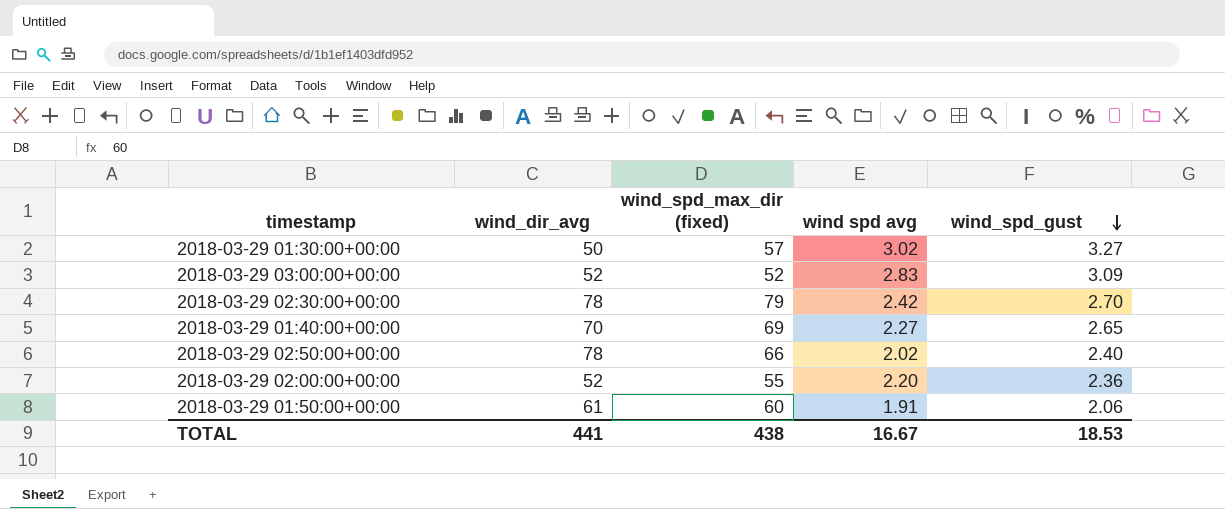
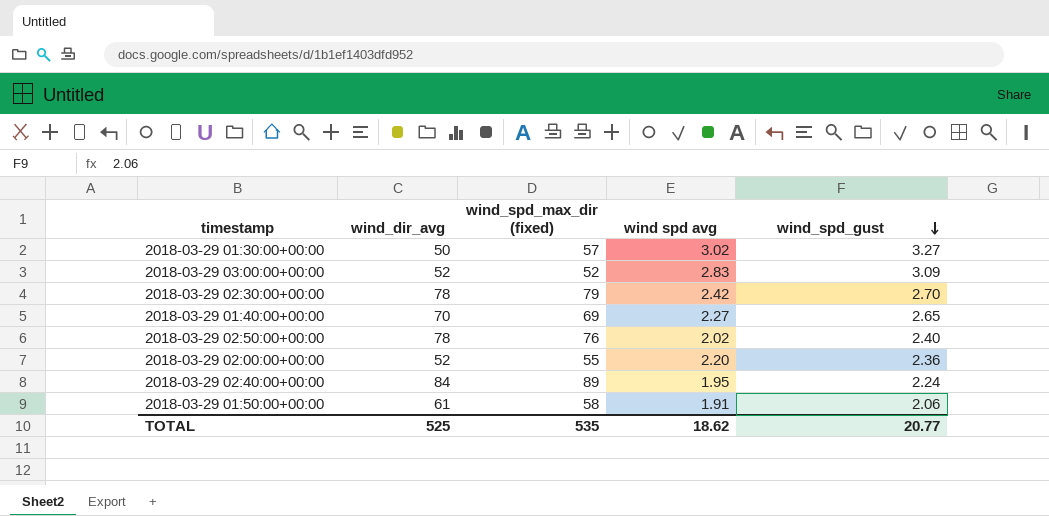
2018-03-29 02:50:00+00:00 | wind_spd_max_dir (fixed): 66 -> 76
row 2018-03-29 02:40:00+00:00: none -> 84 | 89 | 1.95 | 2.24
2018-03-29 01:50:00+00:00 | wind_spd_max_dir (fixed): 60 -> 58
TOTAL | wind_dir_avg: 441 -> 525
TOTAL | wind_spd_max_dir (fixed): 438 -> 535
TOTAL | wind spd avg: 16.67 -> 18.62
TOTAL | wind_spd_gust: 18.53 -> 20.77

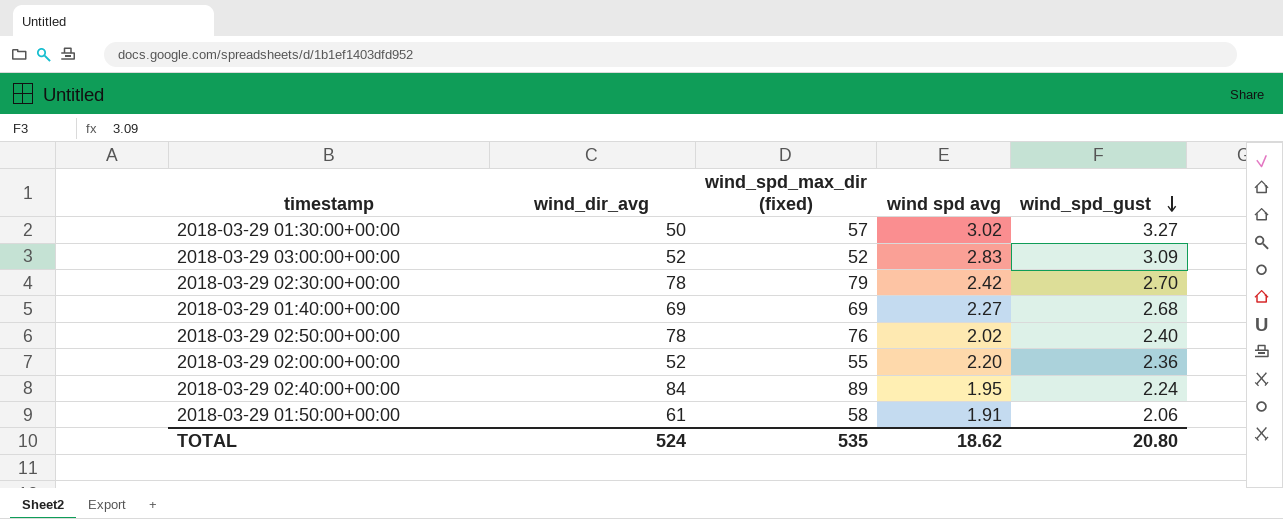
2018-03-29 01:40:00+00:00 | wind_dir_avg: 70 -> 69
2018-03-29 01:40:00+00:00 | wind_spd_gust: 2.65 -> 2.68
TOTAL | wind_dir_avg: 525 -> 524
TOTAL | wind_spd_gust: 20.77 -> 20.80

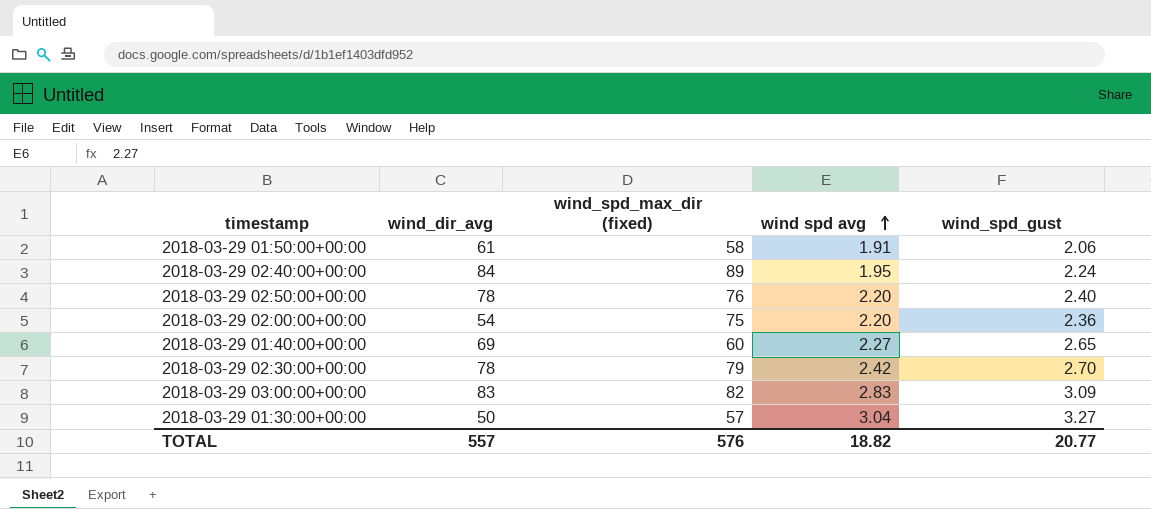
row order: wind_spd_gust descending -> wind spd avg ascending
2018-03-29 02:50:00+00:00 | wind spd avg: 2.02 -> 2.20
2018-03-29 02:00:00+00:00 | wind_dir_avg: 52 -> 54
2018-03-29 02:00:00+00:00 | wind_spd_max_dir (fixed): 55 -> 75
2018-03-29 01:40:00+00:00 | wind_spd_max_dir (fixed): 69 -> 60
2018-03-29 01:40:00+00:00 | wind_spd_gust: 2.68 -> 2.65
2018-03-29 03:00:00+00:00 | wind_dir_avg: 52 -> 83
2018-03-29 03:00:00+00:00 | wind_spd_max_dir (fixed): 52 -> 82
2018-03-29 01:30:00+00:00 | wind spd avg: 3.02 -> 3.04
TOTAL | wind_dir_avg: 524 -> 557
TOTAL | wind_spd_max_dir (fixed): 535 -> 576
TOTAL | wind spd avg: 18.62 -> 18.82
TOTAL | wind_spd_gust: 20.80 -> 20.77

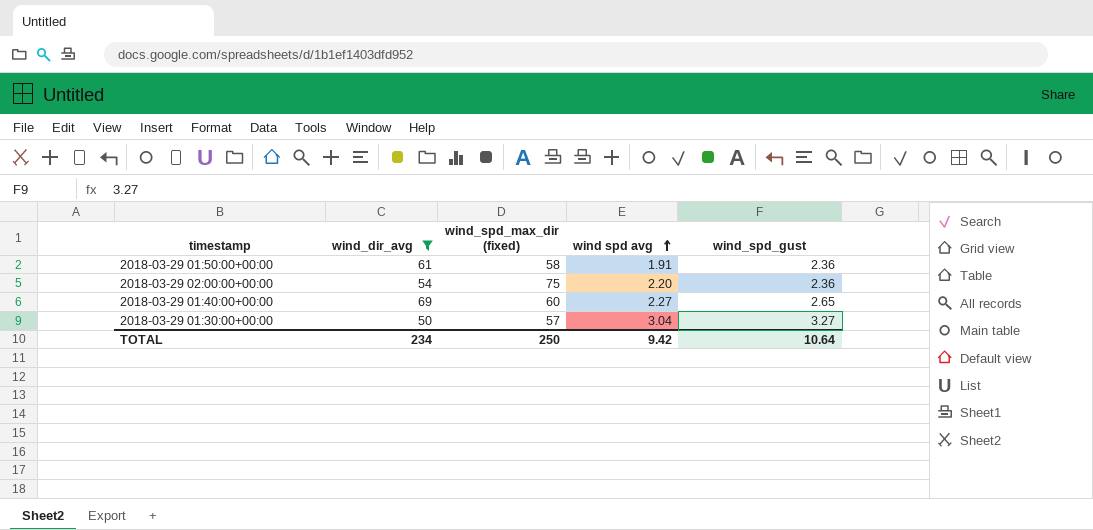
filter: none -> wind_dir_avg <= 69
2018-03-29 01:50:00+00:00 | wind_spd_gust: 2.06 -> 2.36
TOTAL | wind_dir_avg: 557 -> 234
TOTAL | wind_spd_max_dir (fixed): 576 -> 250
TOTAL | wind spd avg: 18.82 -> 9.42
TOTAL | wind_spd_gust: 20.77 -> 10.64

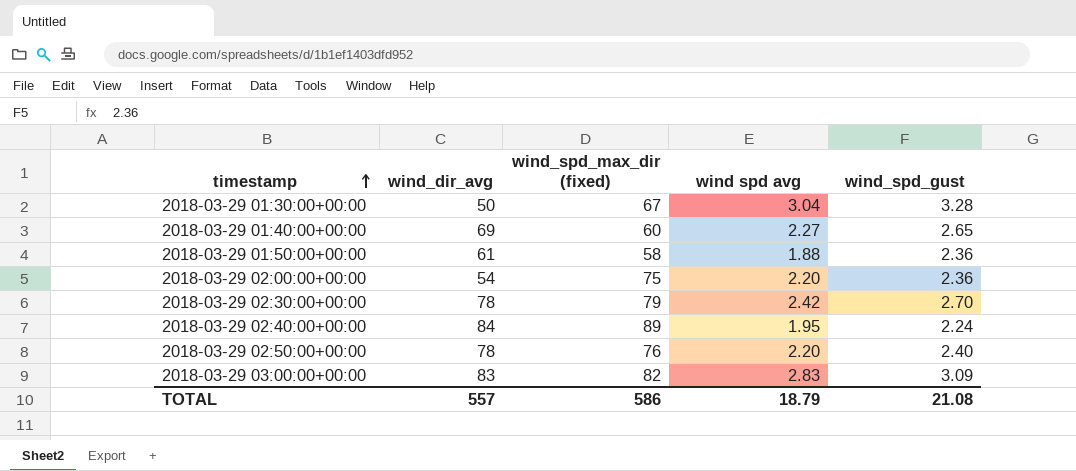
filter: wind_dir_avg <= 69 -> none
row order: wind spd avg ascending -> timestamp ascending
2018-03-29 01:30:00+00:00 | wind_spd_max_dir (fixed): 57 -> 67
2018-03-29 01:30:00+00:00 | wind_spd_gust: 3.27 -> 3.28
2018-03-29 01:50:00+00:00 | wind spd avg: 1.91 -> 1.88
TOTAL | wind_dir_avg: 234 -> 557
TOTAL | wind_spd_max_dir (fixed): 250 -> 586
TOTAL | wind spd avg: 9.42 -> 18.79
TOTAL | wind_spd_gust: 10.64 -> 21.08

